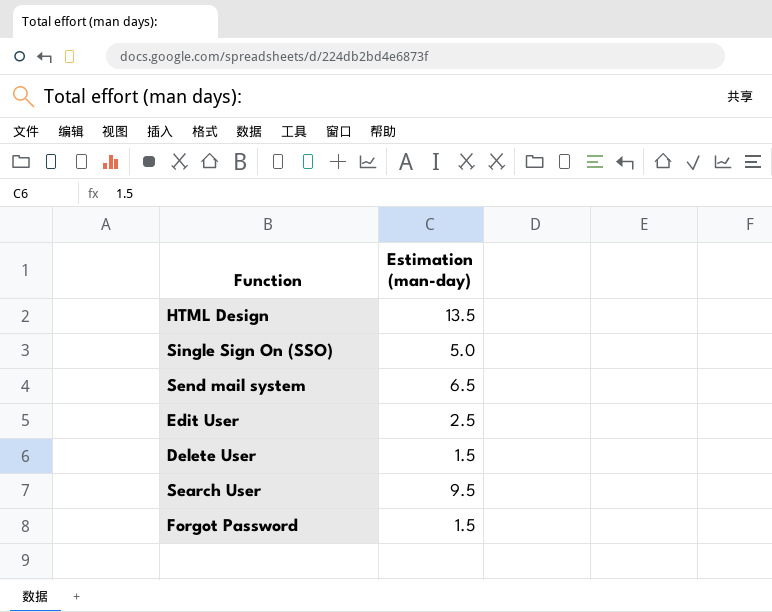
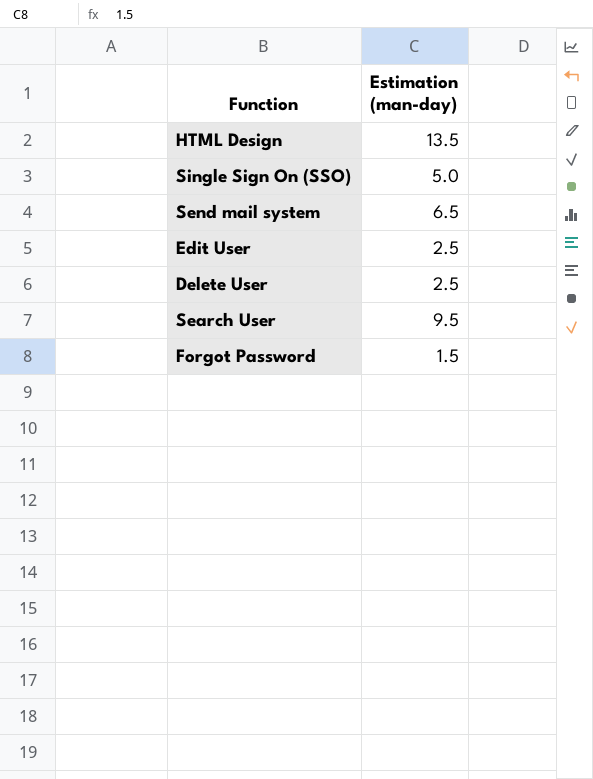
Delete User | Estimation (man-day): 1.5 -> 2.5

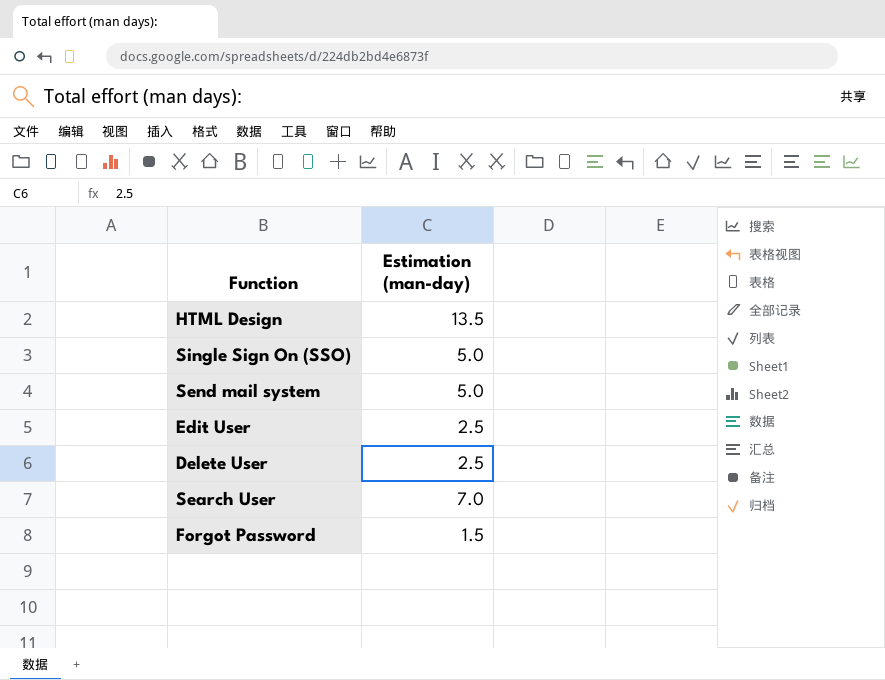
Send mail system | Estimation (man-day): 6.5 -> 5.0
Search User | Estimation (man-day): 9.5 -> 7.0

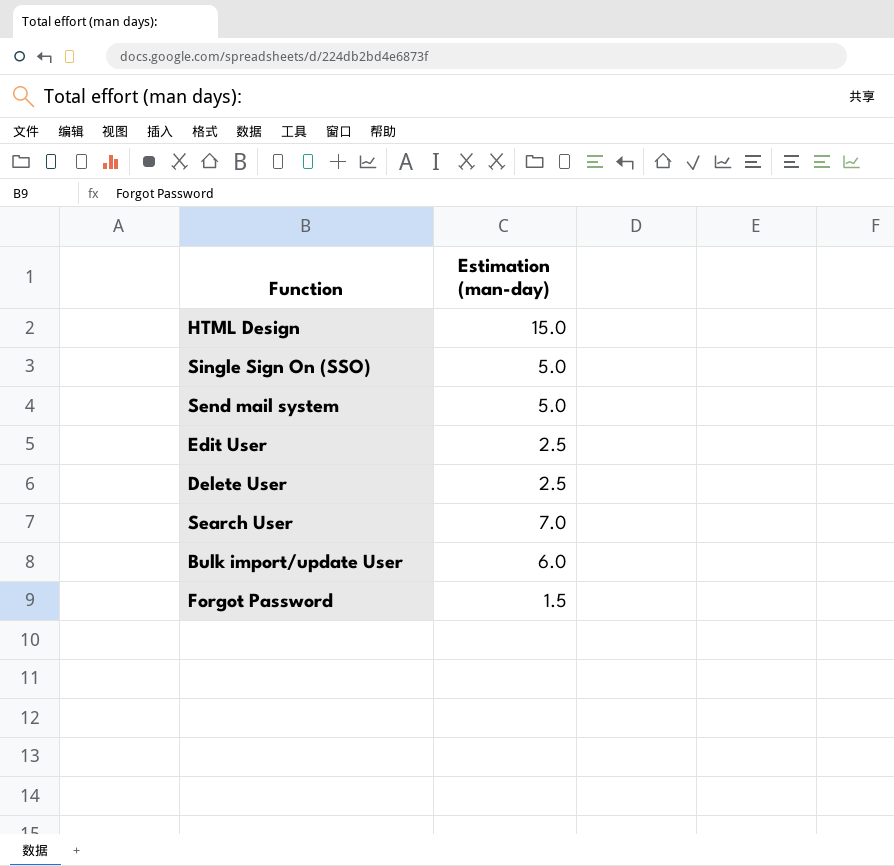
HTML Design | Estimation (man-day): 13.5 -> 15.0
row Bulk import/update User: none -> 6.0

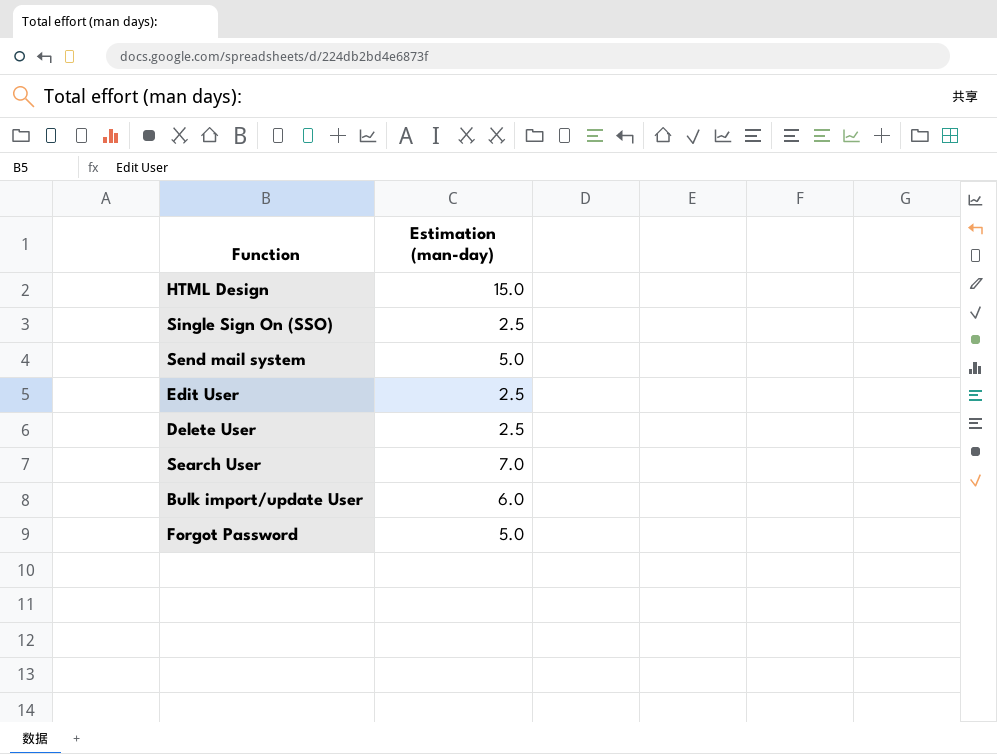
Single Sign On (SSO) | Estimation (man-day): 5.0 -> 2.5
Forgot Password | Estimation (man-day): 1.5 -> 5.0

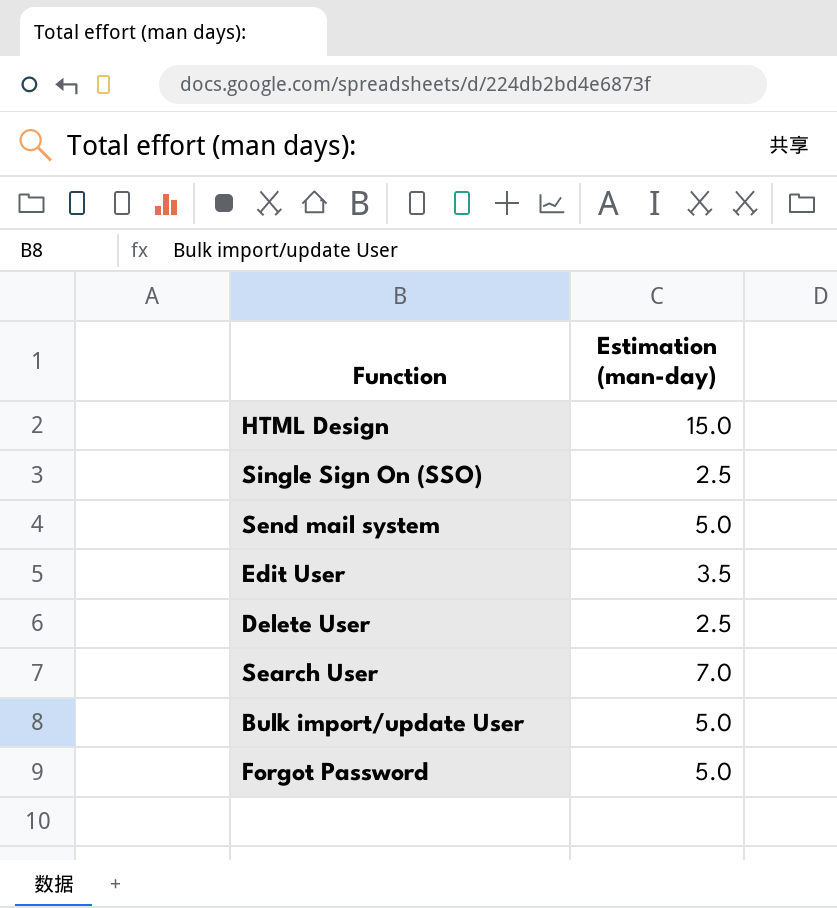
Edit User | Estimation (man-day): 2.5 -> 3.5
Bulk import/update User | Estimation (man-day): 6.0 -> 5.0

